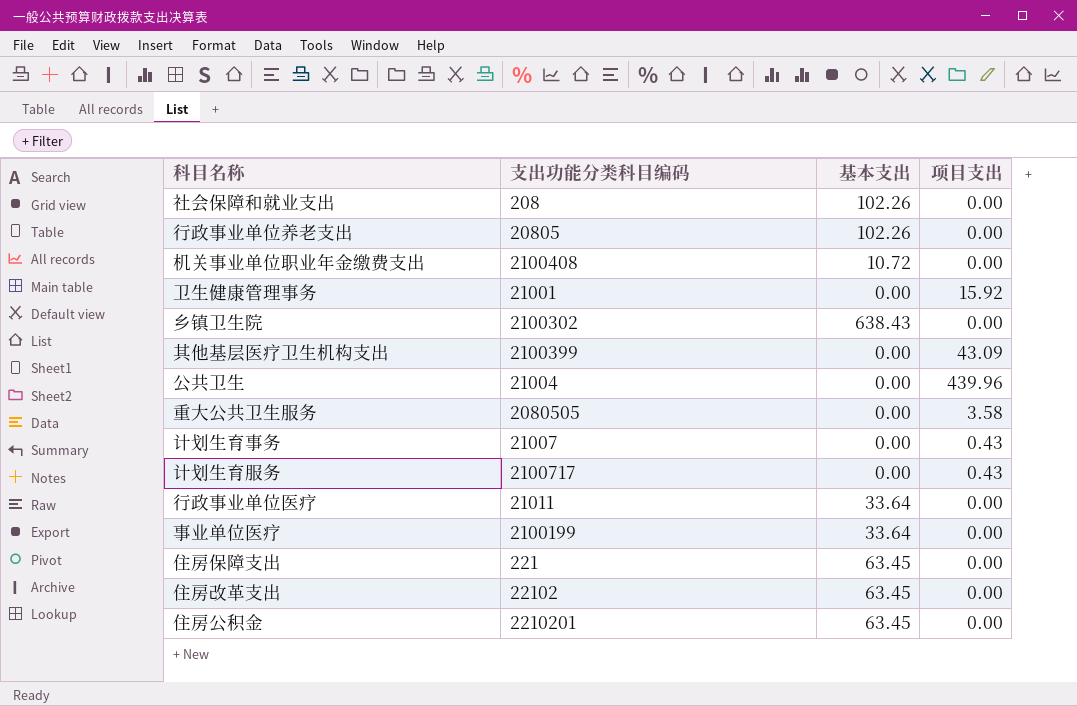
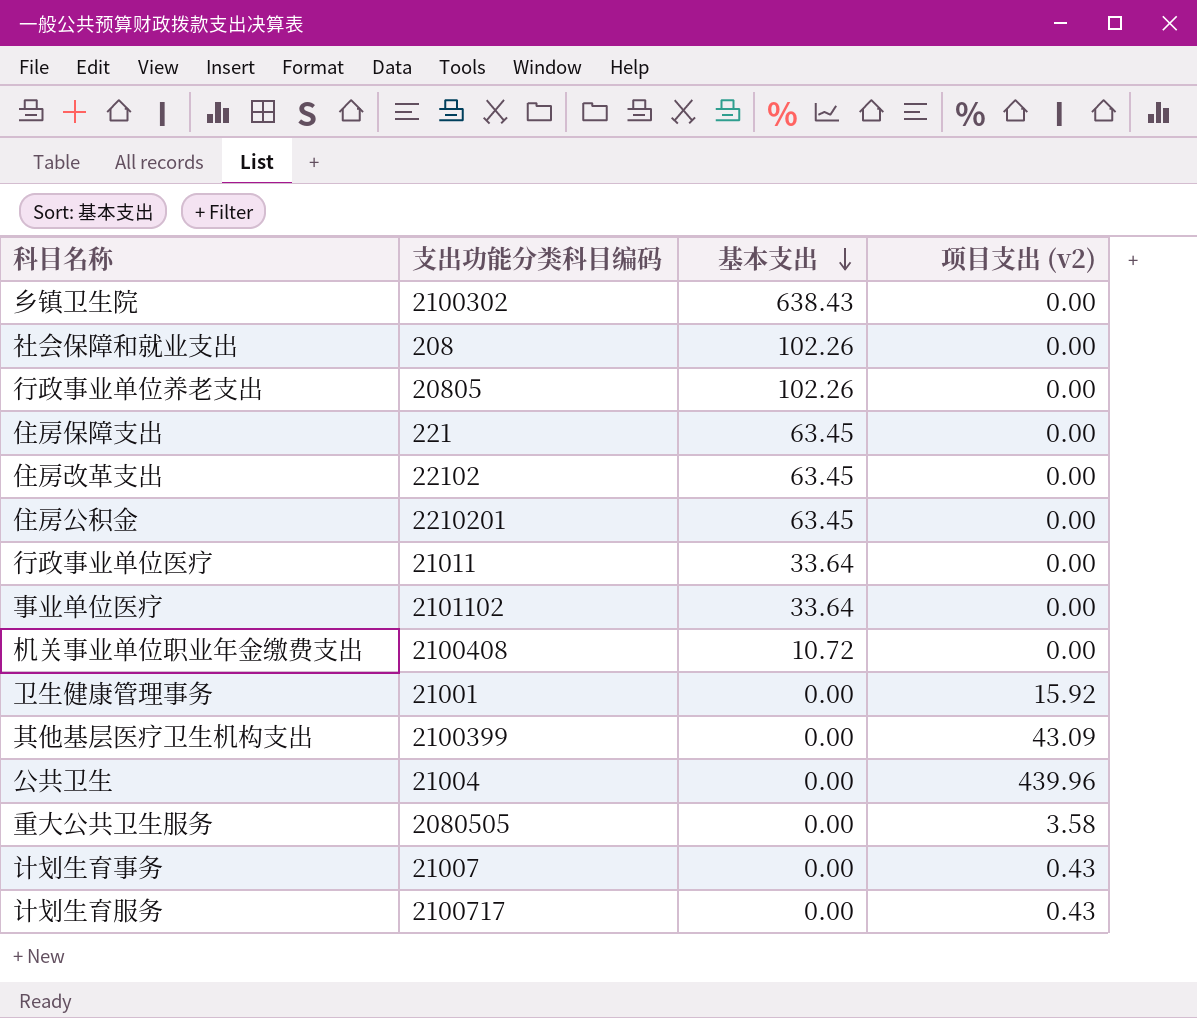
row order: none -> 基本支出 descending
column name: 项目支出 -> 项目支出 (v2)
事业单位医疗 | 支出功能分类科目编码: 2100199 -> 2101102

